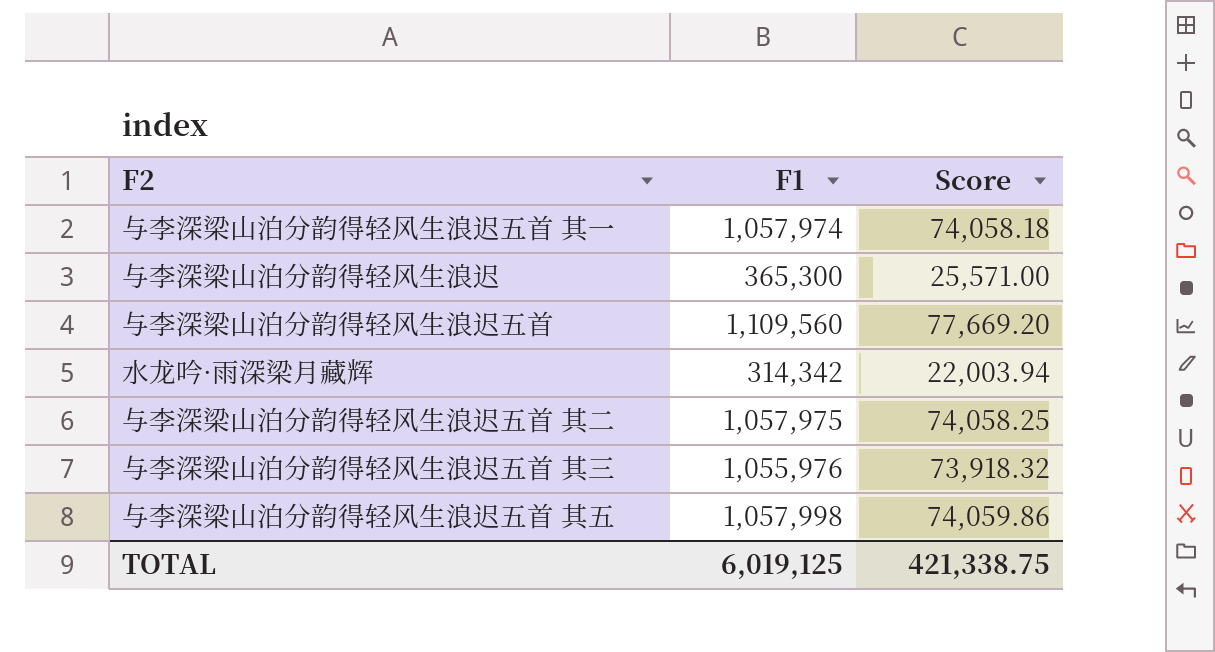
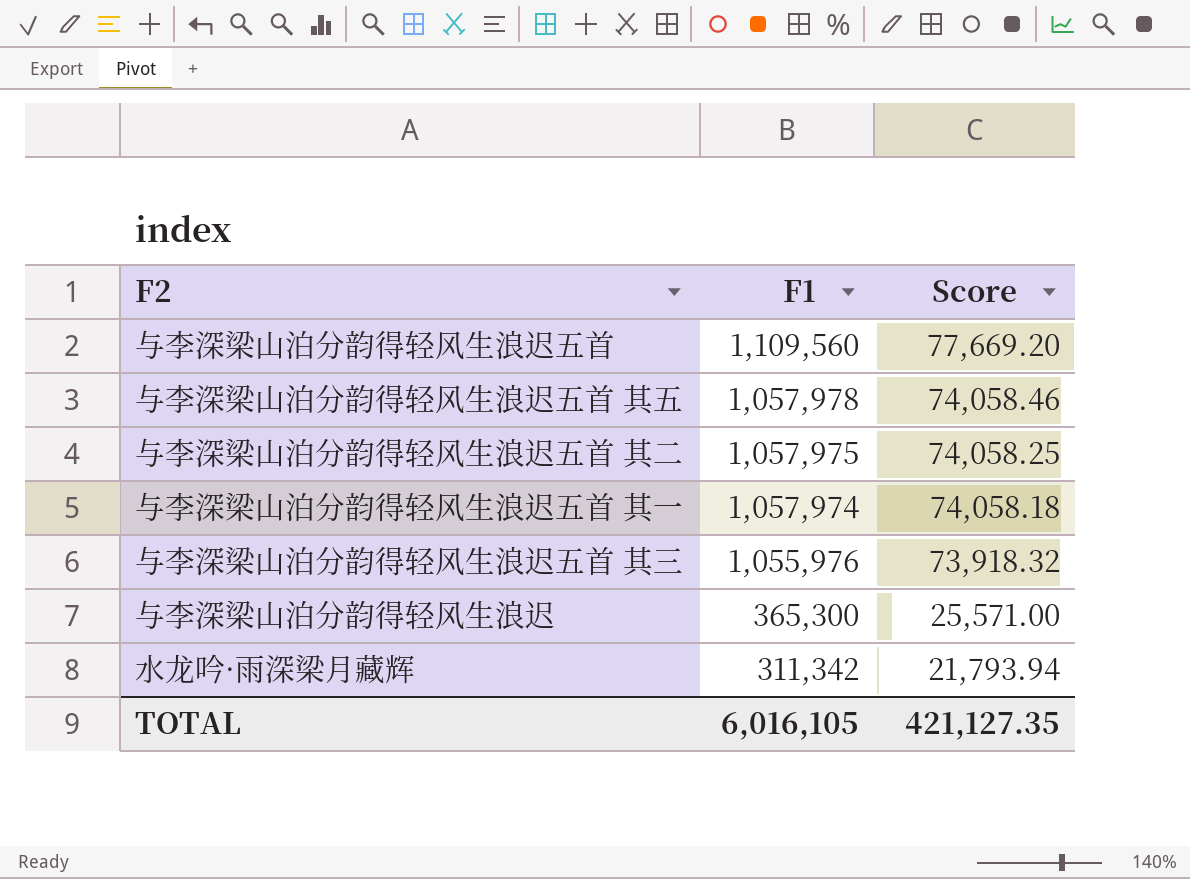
row order: none -> F1 descending
与李深梁山泊分韵得轻风生浪迟五首 其五 | F1: 1,057,998 -> 1,057,978
与李深梁山泊分韵得轻风生浪迟五首 其五 | Score: 74,059.86 -> 74,058.46
水龙吟·雨深梁月藏辉 | F1: 314,342 -> 311,342
水龙吟·雨深梁月藏辉 | Score: 22,003.94 -> 21,793.94
TOTAL | F1: 6,019,125 -> 6,016,105
TOTAL | Score: 421,338.75 -> 421,127.35

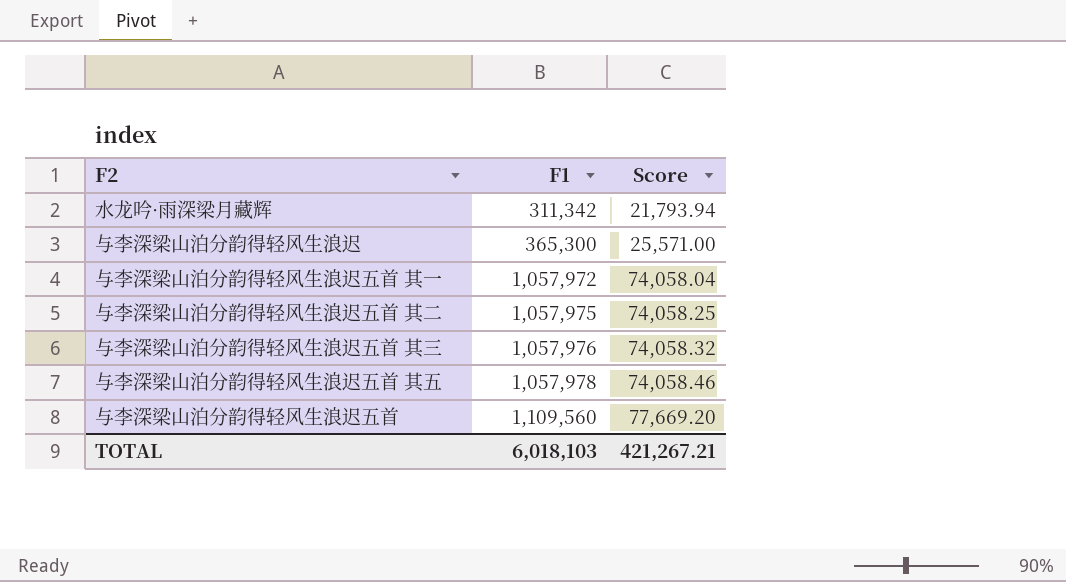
row order: F1 descending -> F1 ascending
与李深梁山泊分韵得轻风生浪迟五首 其一 | F1: 1,057,974 -> 1,057,972
与李深梁山泊分韵得轻风生浪迟五首 其一 | Score: 74,058.18 -> 74,058.04
与李深梁山泊分韵得轻风生浪迟五首 其三 | F1: 1,055,976 -> 1,057,976
与李深梁山泊分韵得轻风生浪迟五首 其三 | Score: 73,918.32 -> 74,058.32
TOTAL | F1: 6,016,105 -> 6,018,103
TOTAL | Score: 421,127.35 -> 421,267.21

